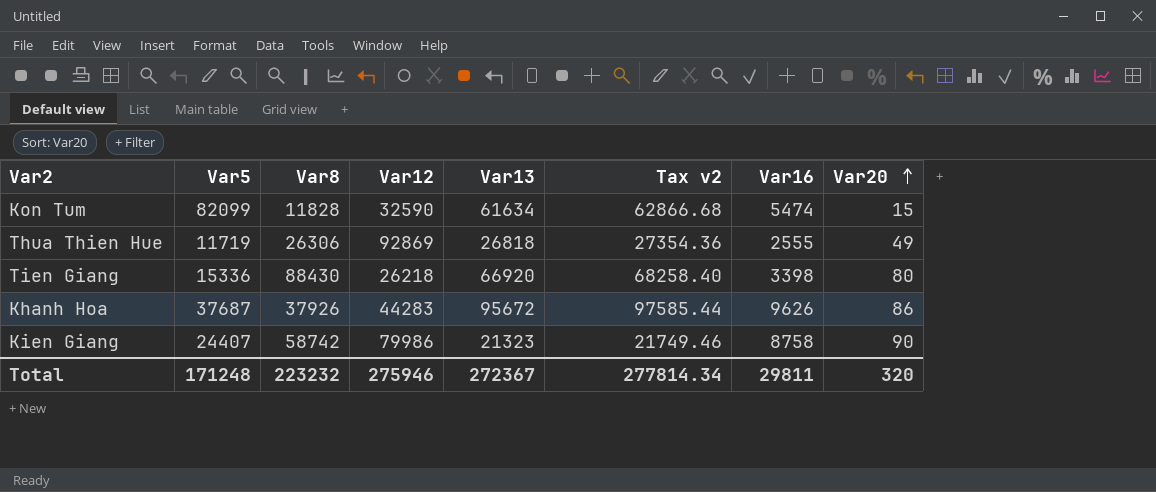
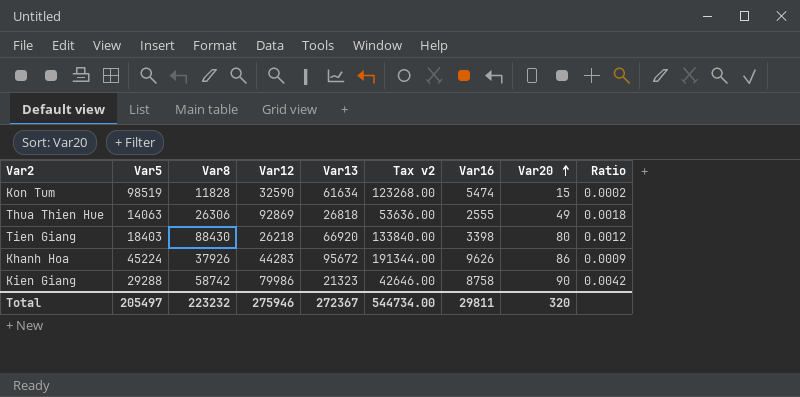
column Tax v2 | formula: [Var13] * 1.02 -> [Var13] * 2
column Ratio | formula: none -> [Var20] / [Var13]
Kon Tum | Var5: 82099 -> 98519
Thua Thien Hue | Var5: 11719 -> 14063
Tien Giang | Var5: 15336 -> 18403
Khanh Hoa | Var5: 37687 -> 45224
Kien Giang | Var5: 24407 -> 29288
Total | Var5: 171248 -> 205497
Total | Tax v2: 277814.34 -> 544734.00

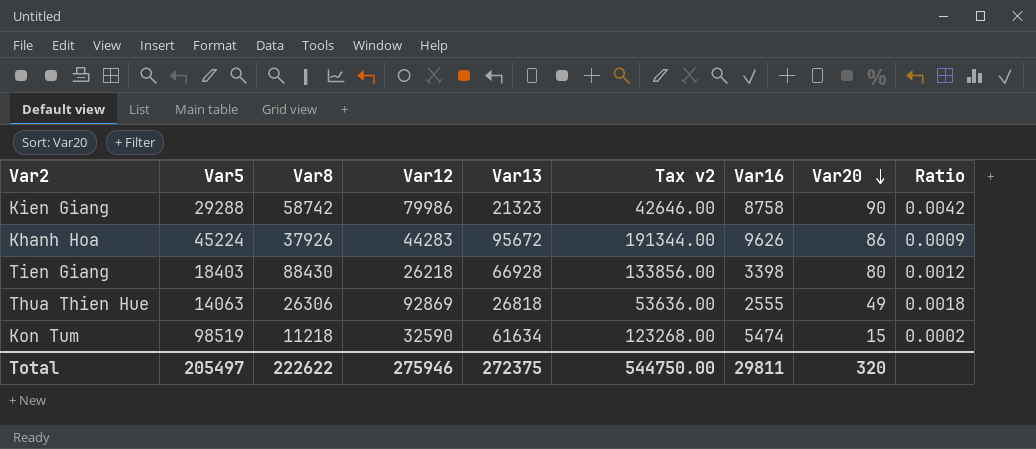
row order: Var20 ascending -> Var20 descending
Tien Giang | Var13: 66920 -> 66928
Tien Giang | Tax v2: 133840.00 -> 133856.00
Kon Tum | Var8: 11828 -> 11218
Total | Var8: 223232 -> 222622
Total | Var13: 272367 -> 272375
Total | Tax v2: 544734.00 -> 544750.00

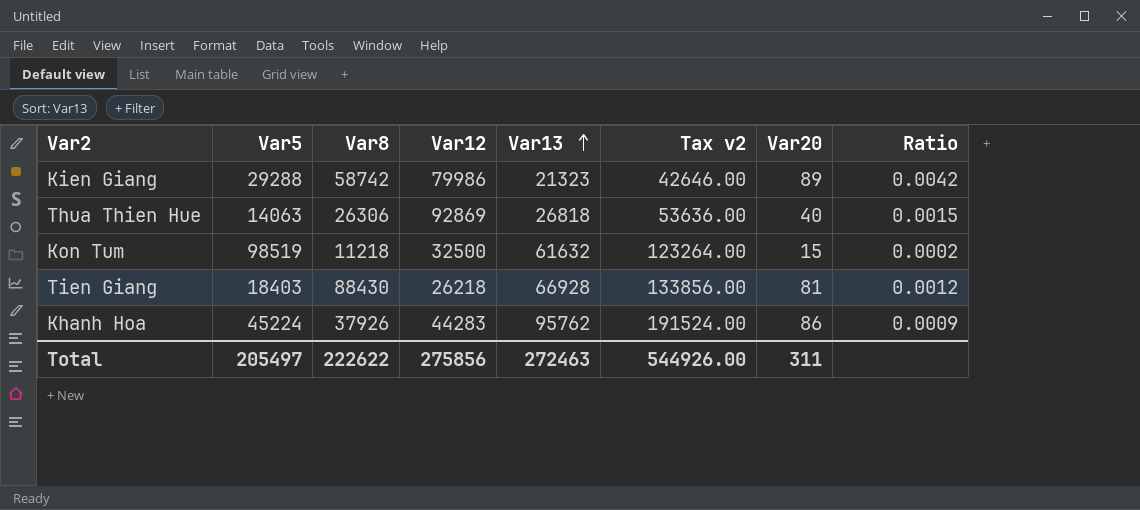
row order: Var20 descending -> Var13 ascending
column Var16 | position: 7 -> none
Kien Giang | Var20: 90 -> 89
Thua Thien Hue | Var20: 49 -> 40
Thua Thien Hue | Ratio: 0.0018 -> 0.0015
Kon Tum | Var12: 32590 -> 32500
Kon Tum | Var13: 61634 -> 61632
Kon Tum | Tax v2: 123268.00 -> 123264.00
Tien Giang | Var20: 80 -> 81
Khanh Hoa | Var13: 95672 -> 95762
Khanh Hoa | Tax v2: 191344.00 -> 191524.00
Total | Var12: 275946 -> 275856
Total | Var13: 272375 -> 272463
Total | Tax v2: 544750.00 -> 544926.00
Total | Var20: 320 -> 311

